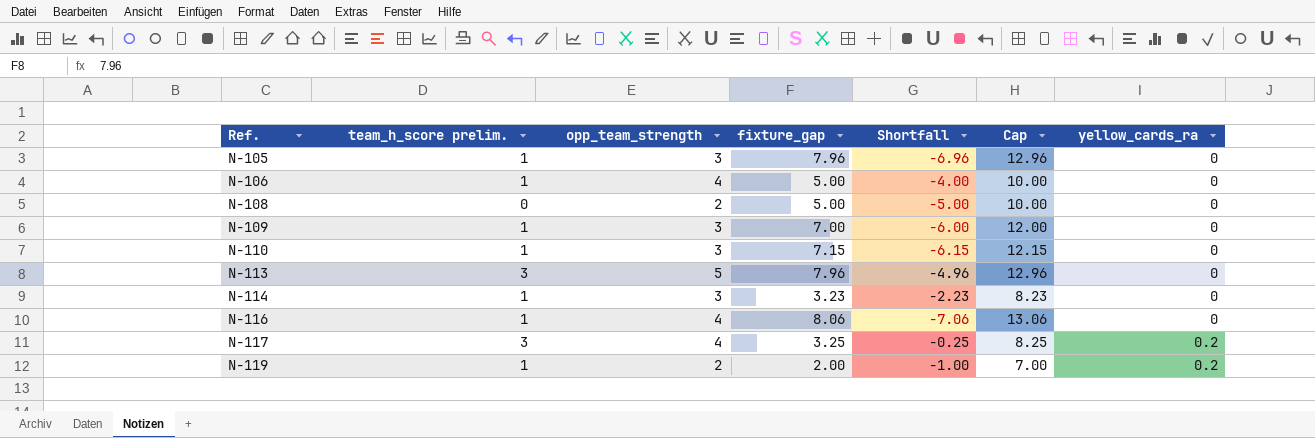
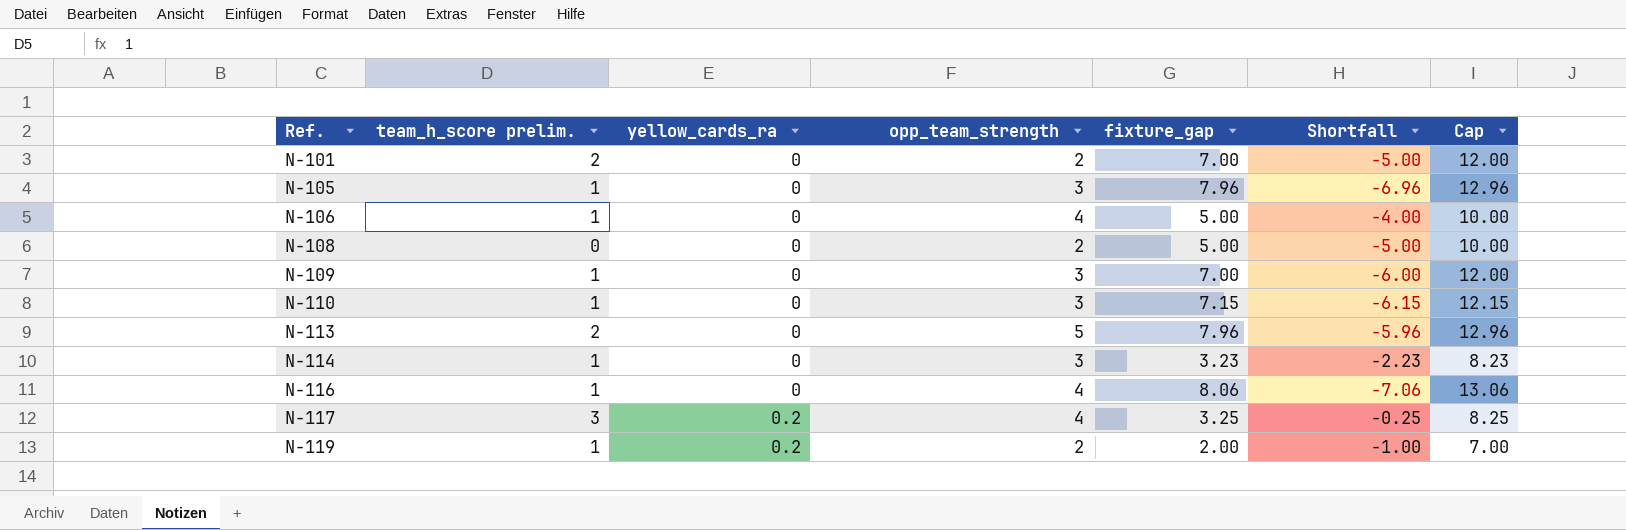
column yellow_cards_ra | position: 7 -> 3
row N-101: none -> 2 | 0 | 2 | 7.00 | -5.00 | 12.00
N-113 | team_h_score prelim.: 3 -> 2
N-113 | Shortfall: -4.96 -> -5.96

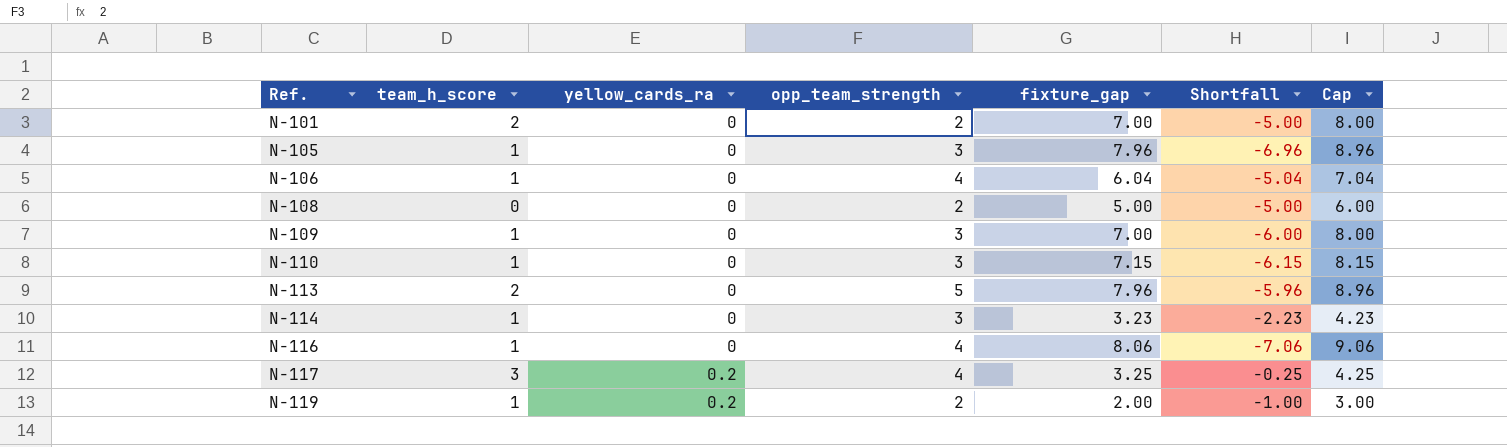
column name: team_h_score prelim. -> team_h_score
column Cap | formula: [fixture_gap] + 5 -> [fixture_gap] + 1
N-106 | fixture_gap: 5.00 -> 6.04
N-106 | Shortfall: -4.00 -> -5.04

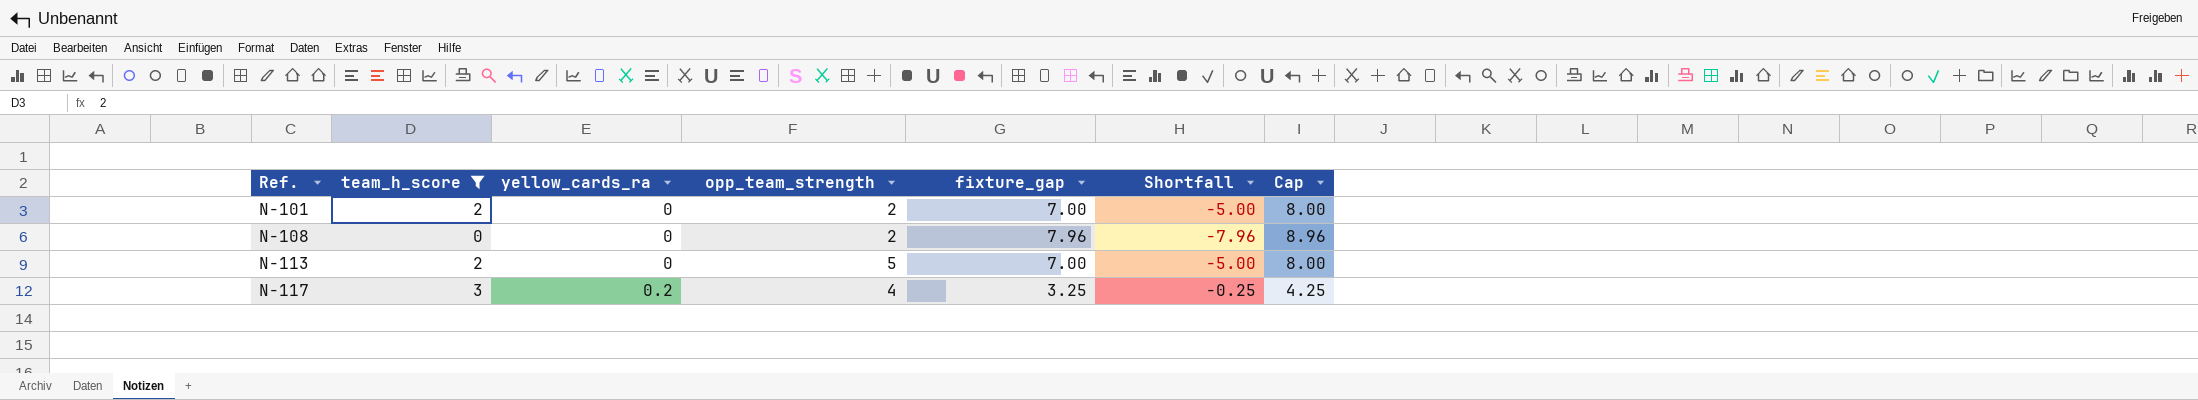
filter: none -> team_h_score != 1
N-108 | fixture_gap: 5.00 -> 7.96
N-108 | Shortfall: -5.00 -> -7.96
N-108 | Cap: 6.00 -> 8.96
N-113 | fixture_gap: 7.96 -> 7.00
N-113 | Shortfall: -5.96 -> -5.00
N-113 | Cap: 8.96 -> 8.00

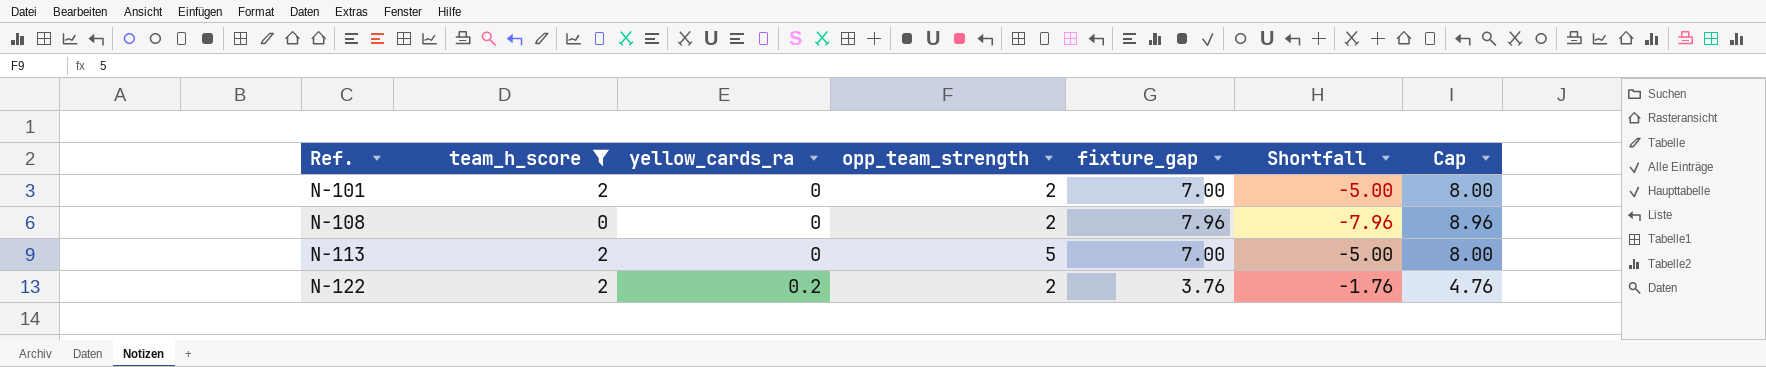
row N-117: 3 | 0.2 | 4 | 3.25 | -0.25 | 4.25 -> none
row N-122: none -> 2 | 0.2 | 2 | 3.76 | -1.76 | 4.76

